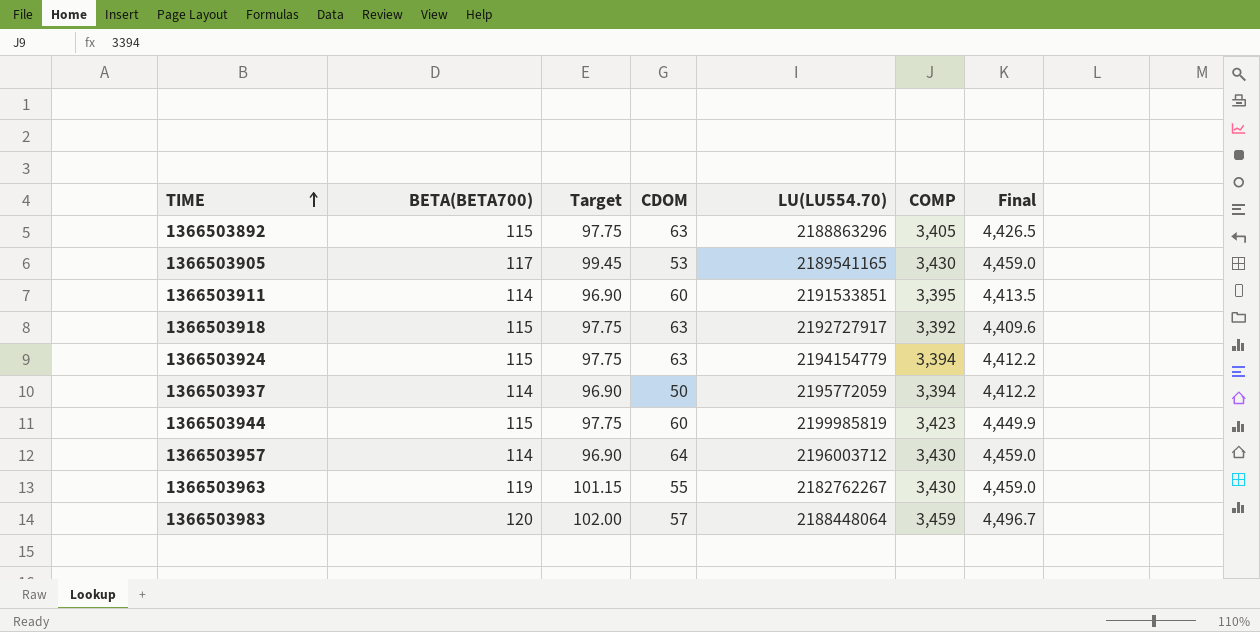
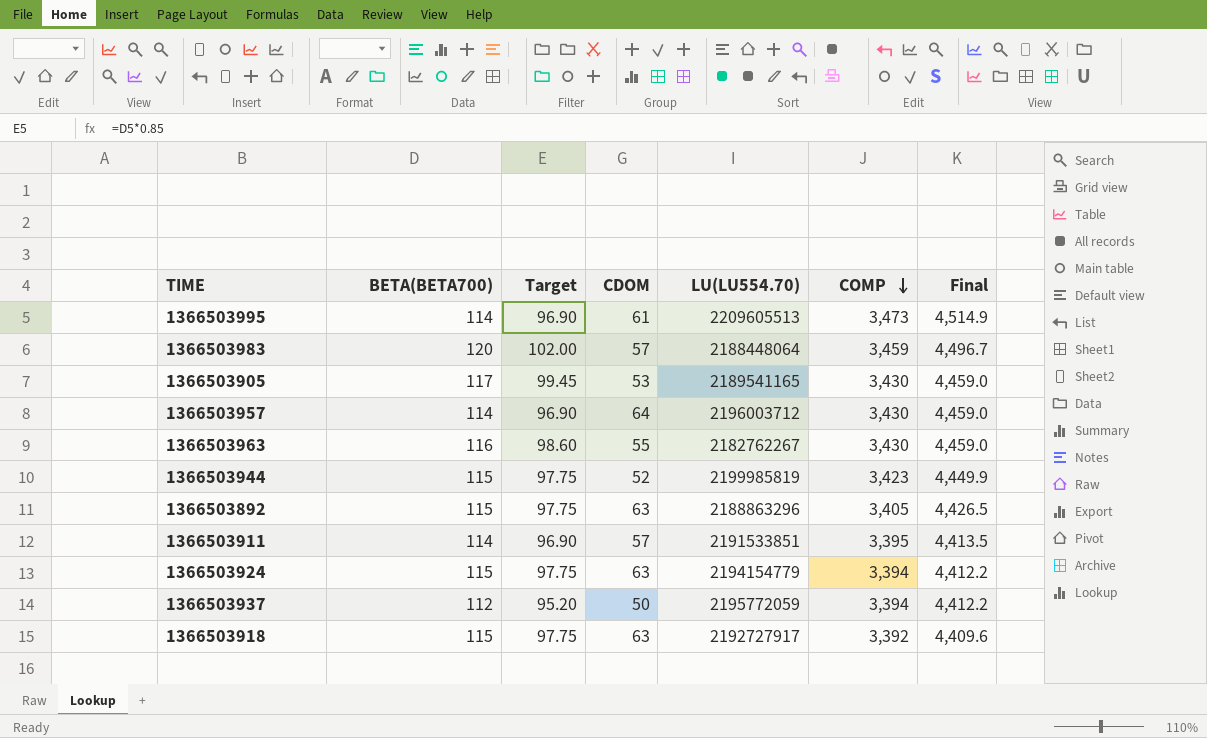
row order: TIME ascending -> COMP descending
row 1366503995: none -> 114 | 96.90 | 61 | 2209605513 | 3,473 | 4,514.9
1366503963 | BETA(BETA700): 119 -> 116
1366503963 | Target: 101.15 -> 98.60
1366503944 | CDOM: 60 -> 52
1366503911 | CDOM: 60 -> 57
1366503937 | BETA(BETA700): 114 -> 112
1366503937 | Target: 96.90 -> 95.20

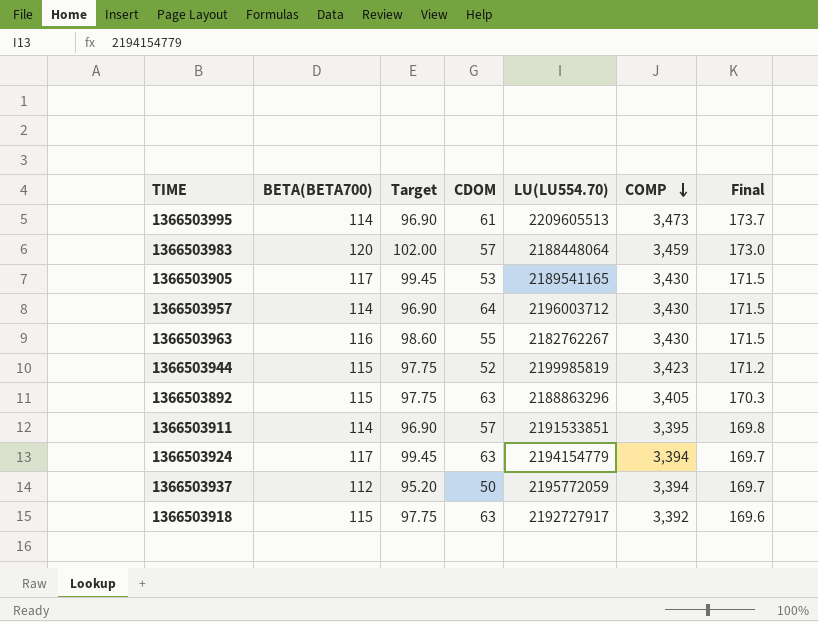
column Final | formula: [COMP] * 1.3 -> [COMP] * 0.05
1366503924 | BETA(BETA700): 115 -> 117
1366503924 | Target: 97.75 -> 99.45

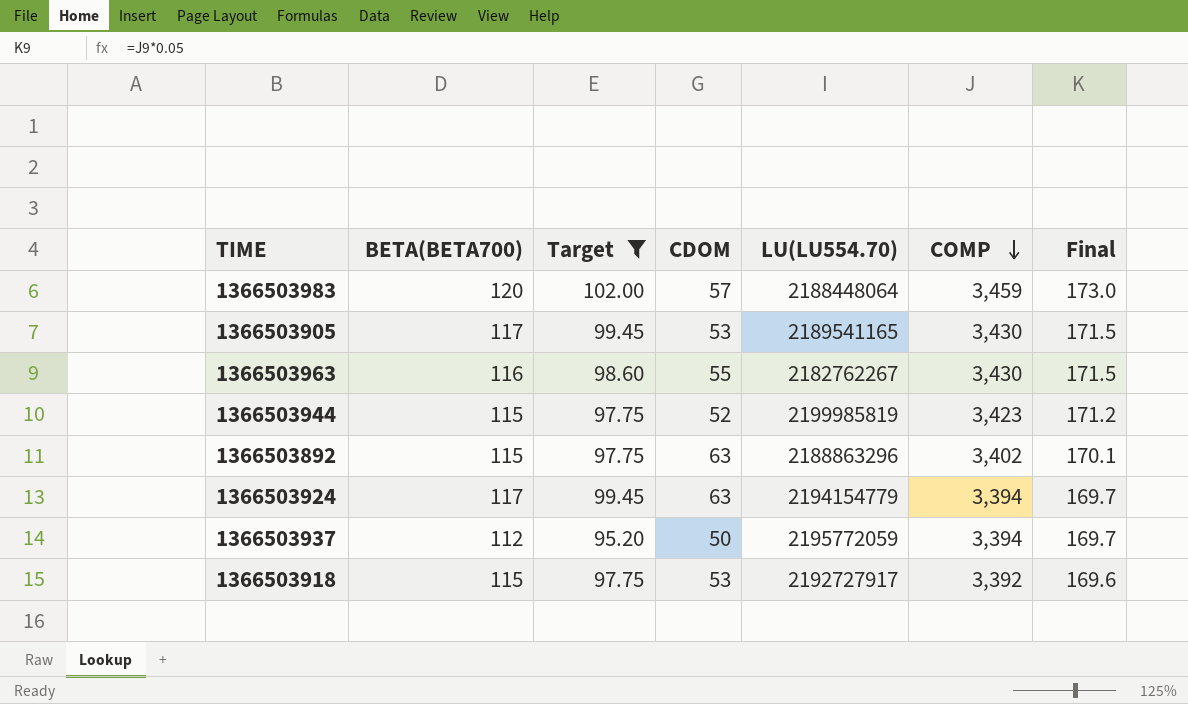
filter: none -> Target != 96.90
1366503892 | COMP: 3,405 -> 3,402
1366503892 | Final: 170.3 -> 170.1
1366503918 | CDOM: 63 -> 53

